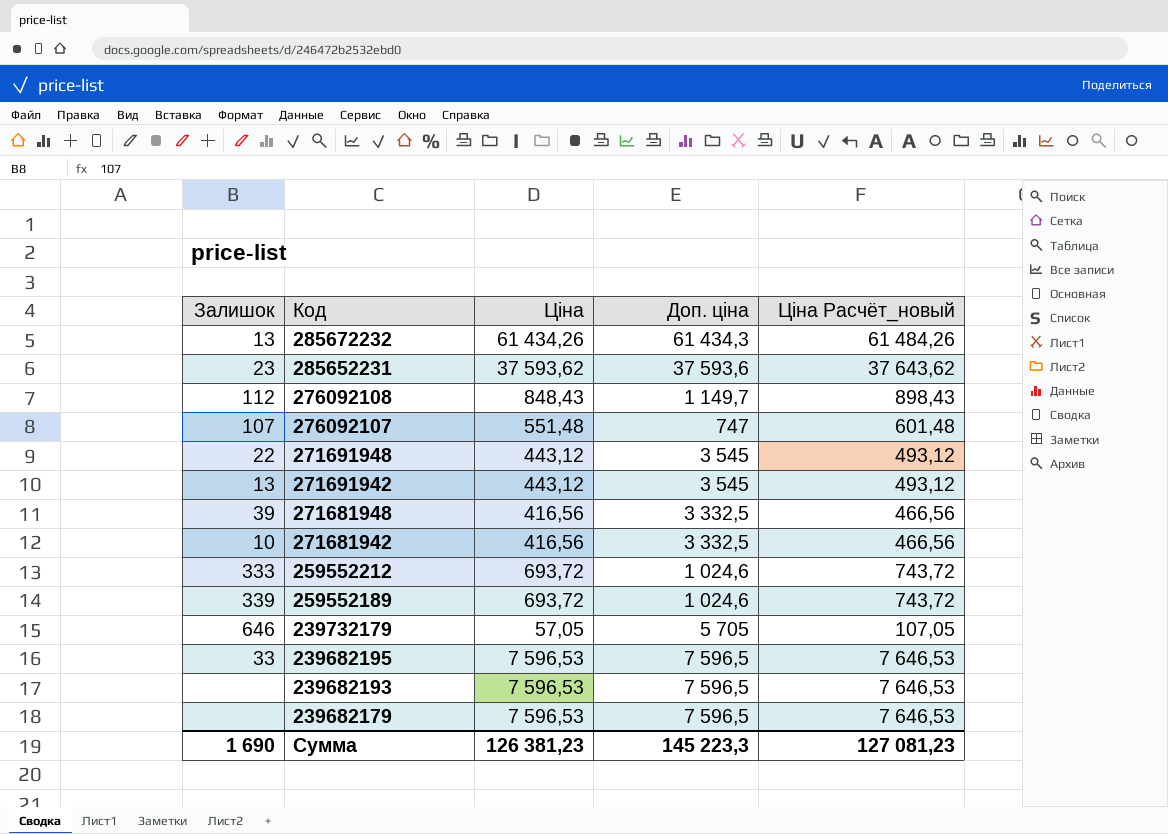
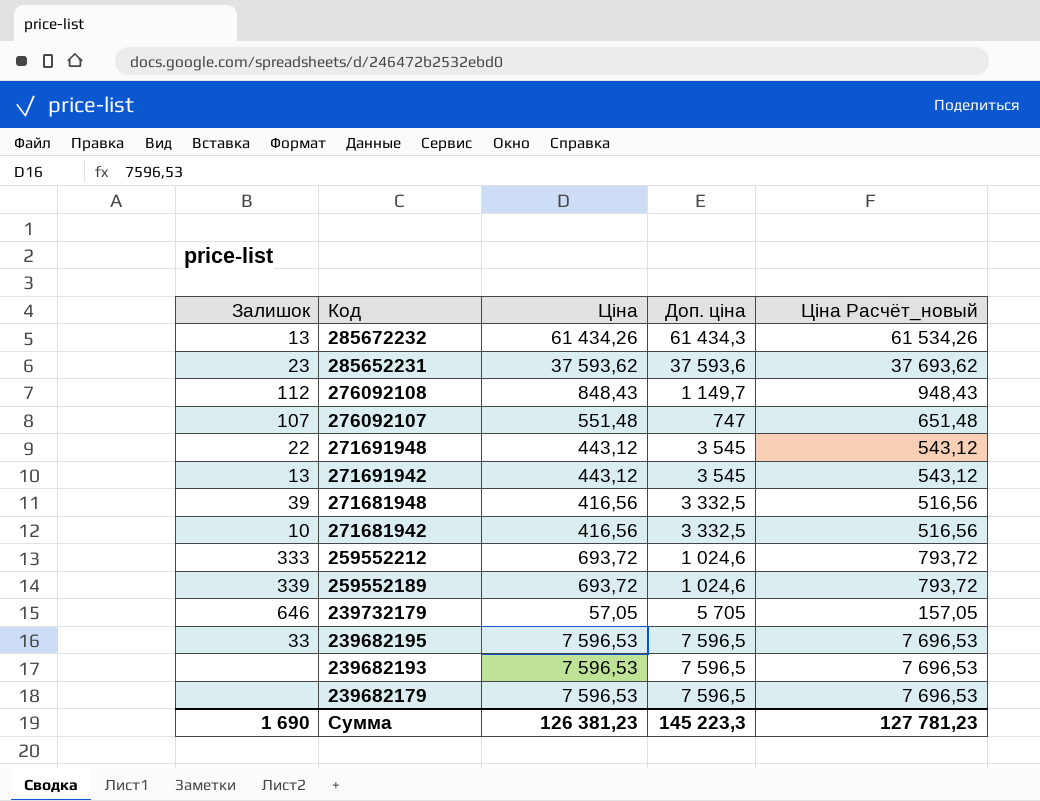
column Ціна Расчёт_новый | formula: [Ціна] + 50 -> [Ціна] + 100
Сумма | Ціна Расчёт_новый: 127 081,23 -> 127 781,23

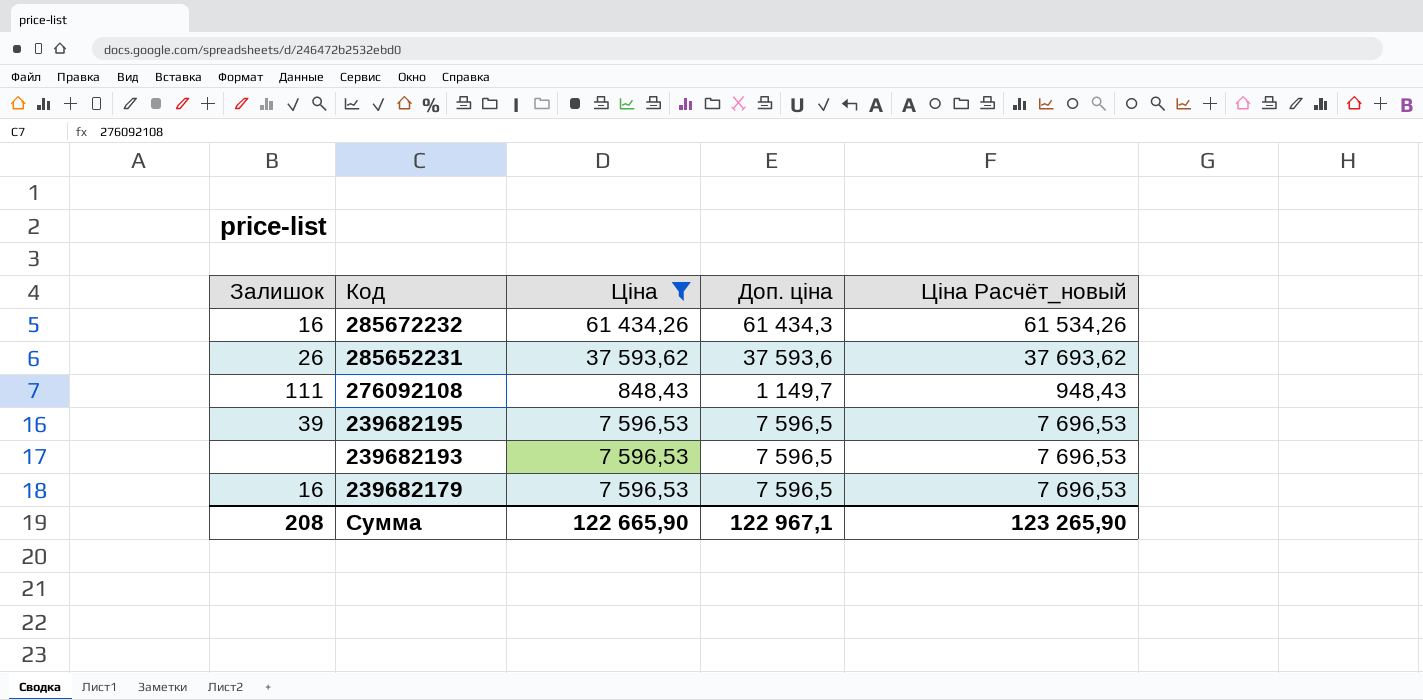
filter: none -> Ціна >= 848,43
285672232 | Залишок: 13 -> 16
285652231 | Залишок: 23 -> 26
276092108 | Залишок: 112 -> 111
239682195 | Залишок: 33 -> 39
239682179 | Залишок: none -> 16
Сумма | Залишок: 1 690 -> 208
Сумма | Ціна: 126 381,23 -> 122 665,90
Сумма | Доп. ціна: 145 223,3 -> 122 967,1
Сумма | Ціна Расчёт_новый: 127 781,23 -> 123 265,90

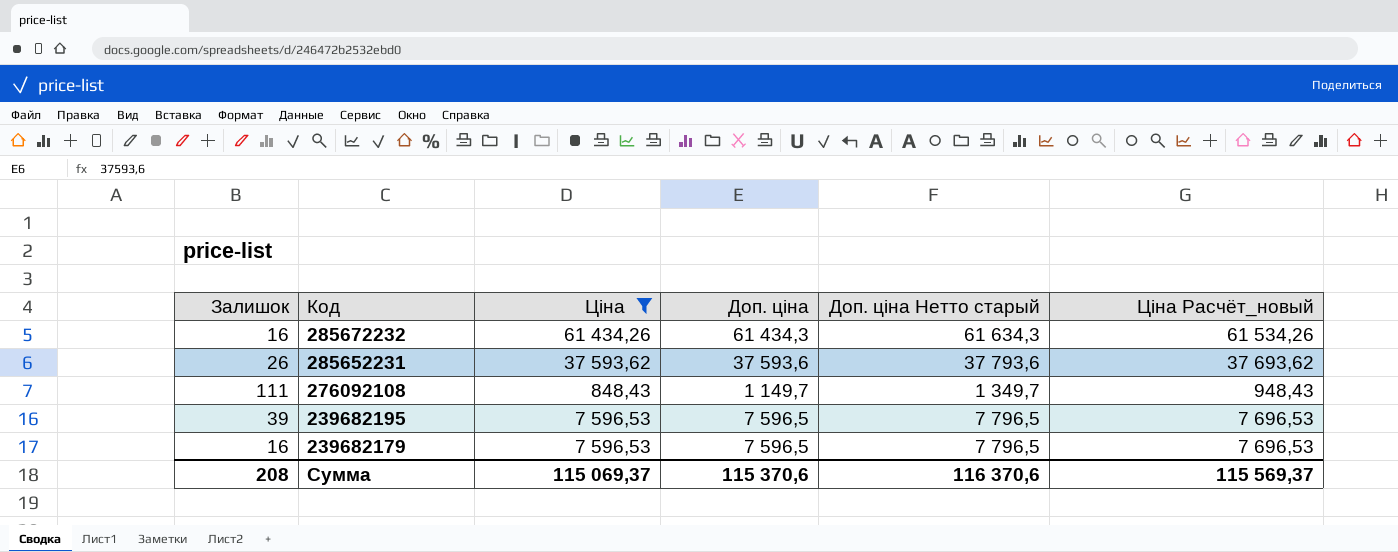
column Доп. ціна Нетто старый | formula: none -> [Доп. ціна] + 200
row 239682193: none | 7 596,53 | 7 596,5 | 7 696,53 -> none
Сумма | Ціна: 122 665,90 -> 115 069,37
Сумма | Доп. ціна: 122 967,1 -> 115 370,6
Сумма | Ціна Расчёт_новый: 123 265,90 -> 115 569,37

